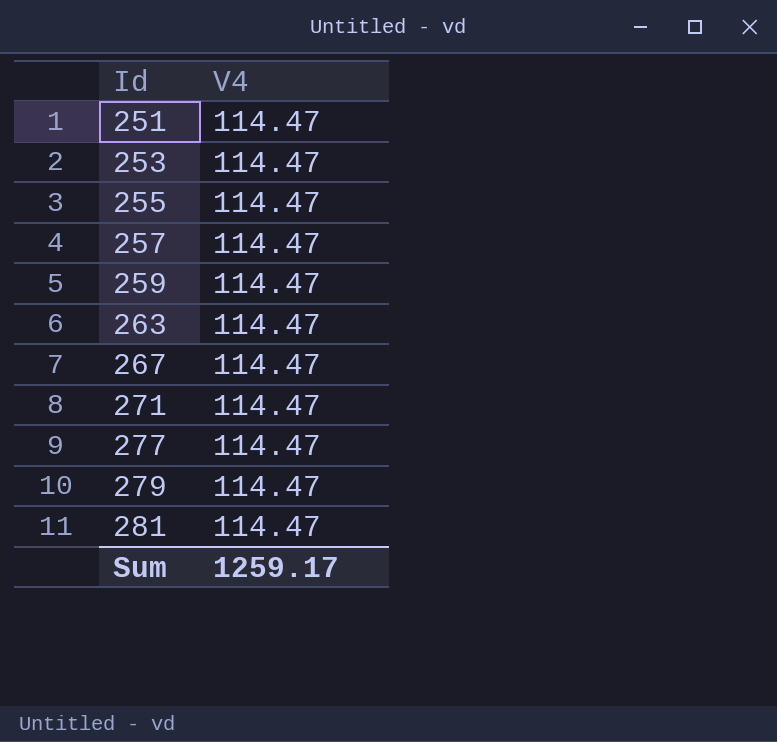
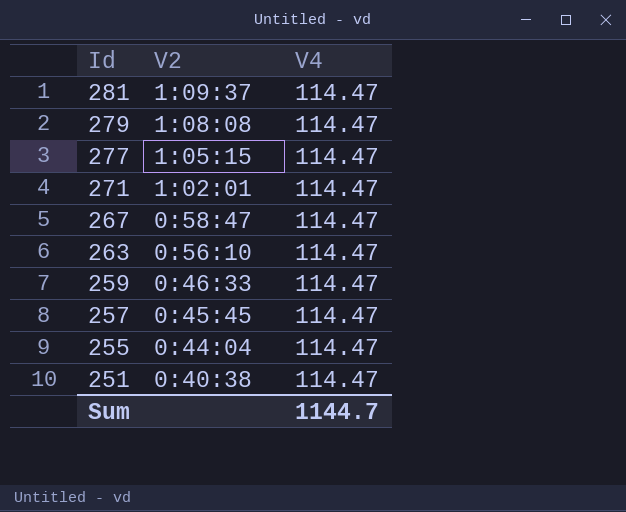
row order: Id ascending -> Id descending
column V2 | position: none -> 2
row 253: 114.47 -> none
Sum | V4: 1259.17 -> 1144.7

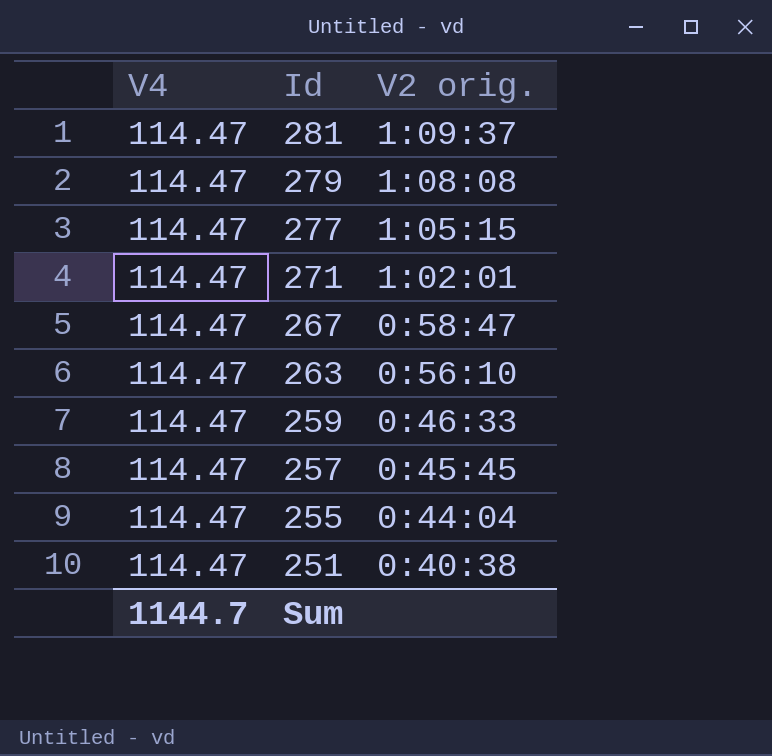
column V4 | position: 3 -> 1
column name: V2 -> V2 orig.

